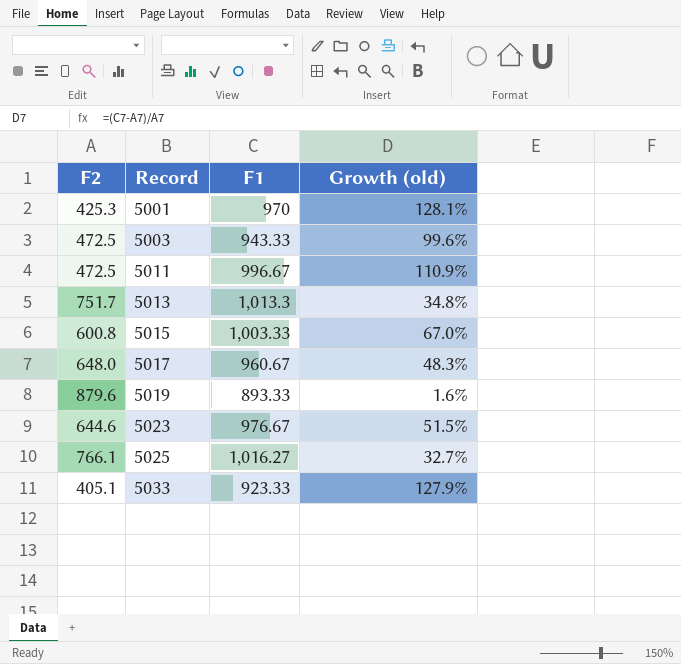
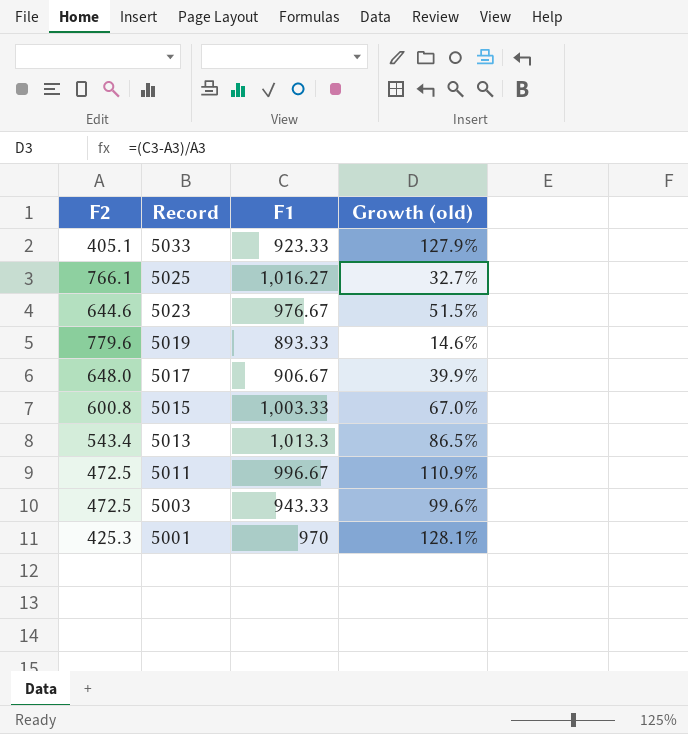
row order: Record ascending -> Record descending
5019 | F2: 879.6 -> 779.6
5019 | Growth (old): 1.6% -> 14.6%
5017 | F1: 960.67 -> 906.67
5017 | Growth (old): 48.3% -> 39.9%
5013 | F2: 751.7 -> 543.4
5013 | Growth (old): 34.8% -> 86.5%

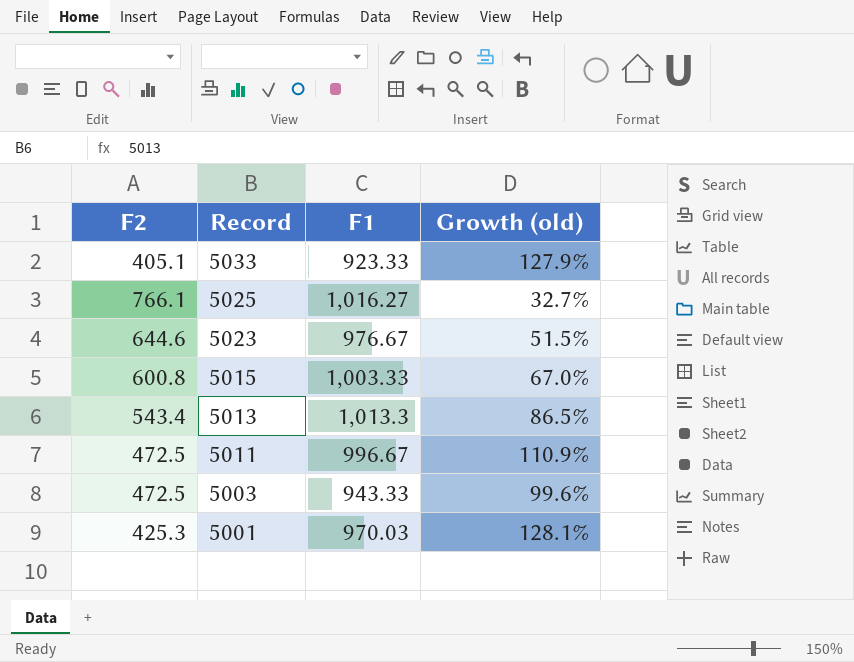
row 5019: 779.6 | 893.33 | 14.6% -> none
row 5017: 648.0 | 906.67 | 39.9% -> none
5001 | F1: 970 -> 970.03

